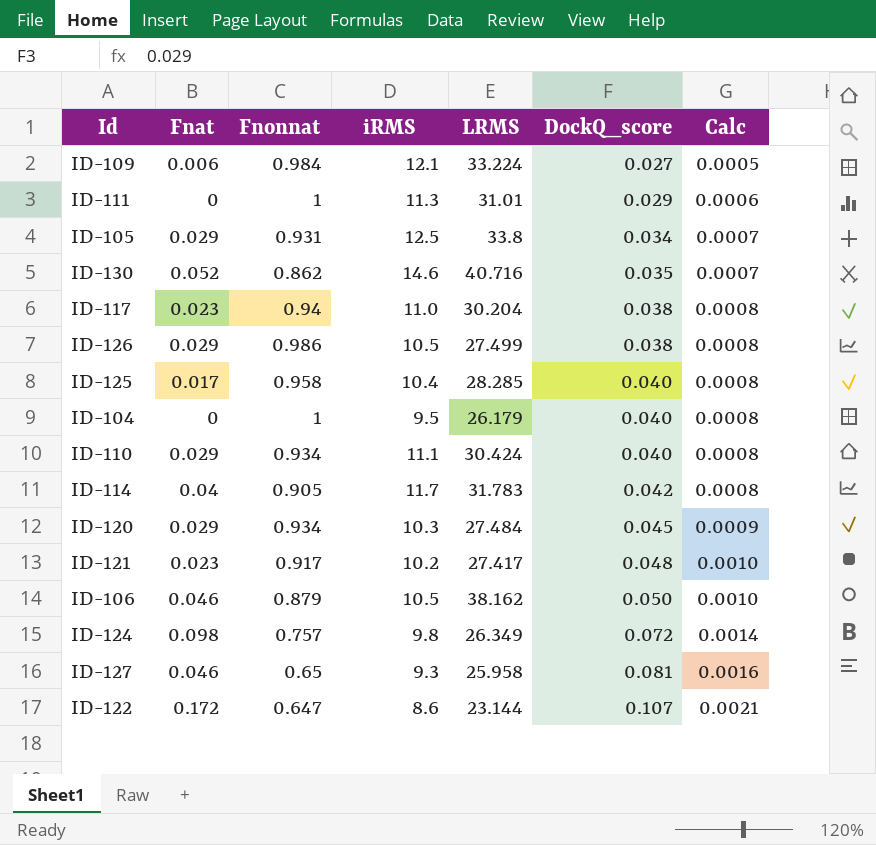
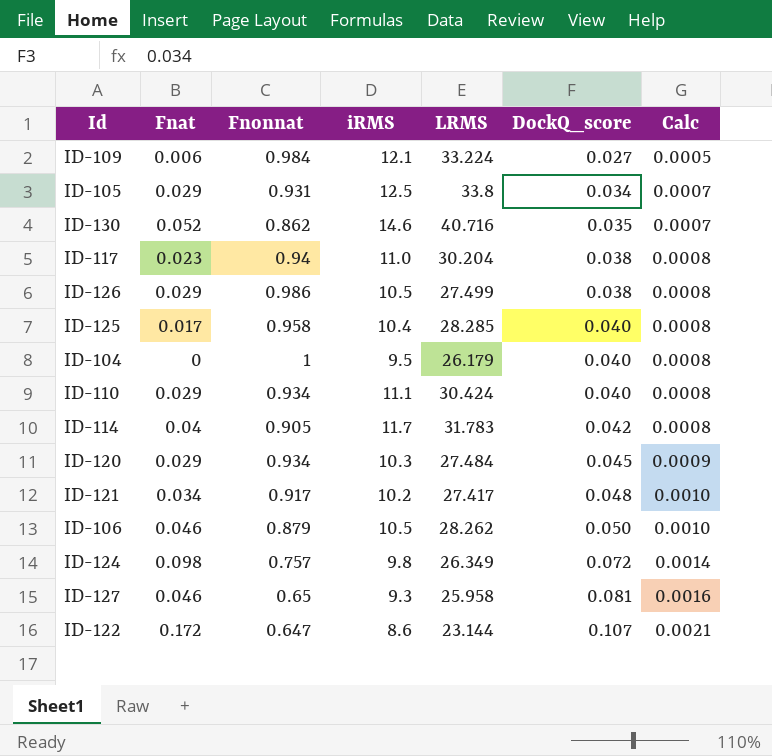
row ID-111: 0 | 1 | 11.3 | 31.01 | 0.029 | 0.0006 -> none
ID-121 | Fnat: 0.023 -> 0.034
ID-106 | LRMS: 38.162 -> 28.262

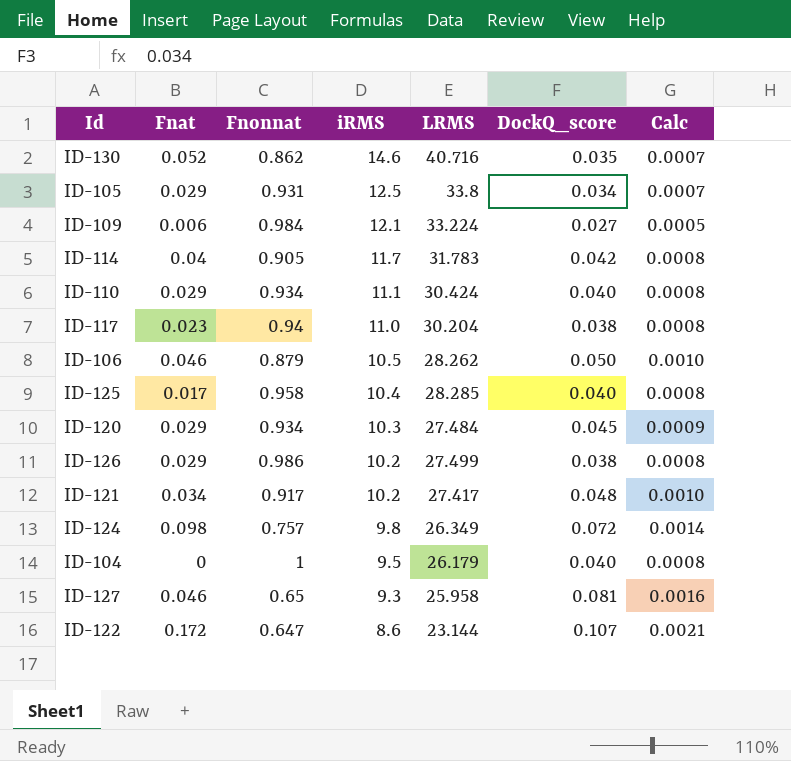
row order: DockQ_score ascending -> iRMS descending
ID-126 | iRMS: 10.5 -> 10.2

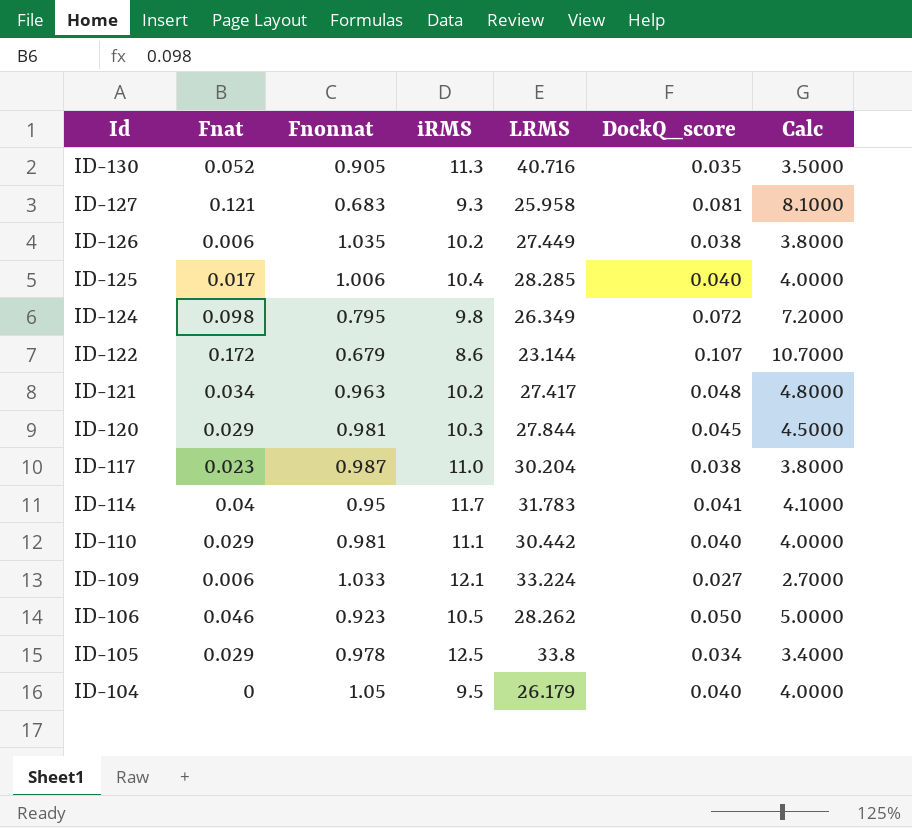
row order: iRMS descending -> Id descending
column Calc | formula: [DockQ_score] * 0.02 -> [DockQ_score] * 100
ID-130 | Fnonnat: 0.862 -> 0.905
ID-130 | iRMS: 14.6 -> 11.3
ID-127 | Fnat: 0.046 -> 0.121
ID-127 | Fnonnat: 0.65 -> 0.683
ID-126 | Fnat: 0.029 -> 0.006
ID-126 | Fnonnat: 0.986 -> 1.035
ID-126 | LRMS: 27.499 -> 27.449
ID-125 | Fnonnat: 0.958 -> 1.006
ID-124 | Fnonnat: 0.757 -> 0.795
ID-122 | Fnonnat: 0.647 -> 0.679
ID-121 | Fnonnat: 0.917 -> 0.963
ID-120 | Fnonnat: 0.934 -> 0.981
ID-120 | LRMS: 27.484 -> 27.844
ID-117 | Fnonnat: 0.94 -> 0.987
ID-114 | Fnonnat: 0.905 -> 0.95
ID-114 | DockQ_score: 0.042 -> 0.041
ID-110 | Fnonnat: 0.934 -> 0.981
ID-110 | LRMS: 30.424 -> 30.442
ID-109 | Fnonnat: 0.984 -> 1.033
ID-106 | Fnonnat: 0.879 -> 0.923
ID-105 | Fnonnat: 0.931 -> 0.978
ID-104 | Fnonnat: 1 -> 1.05

